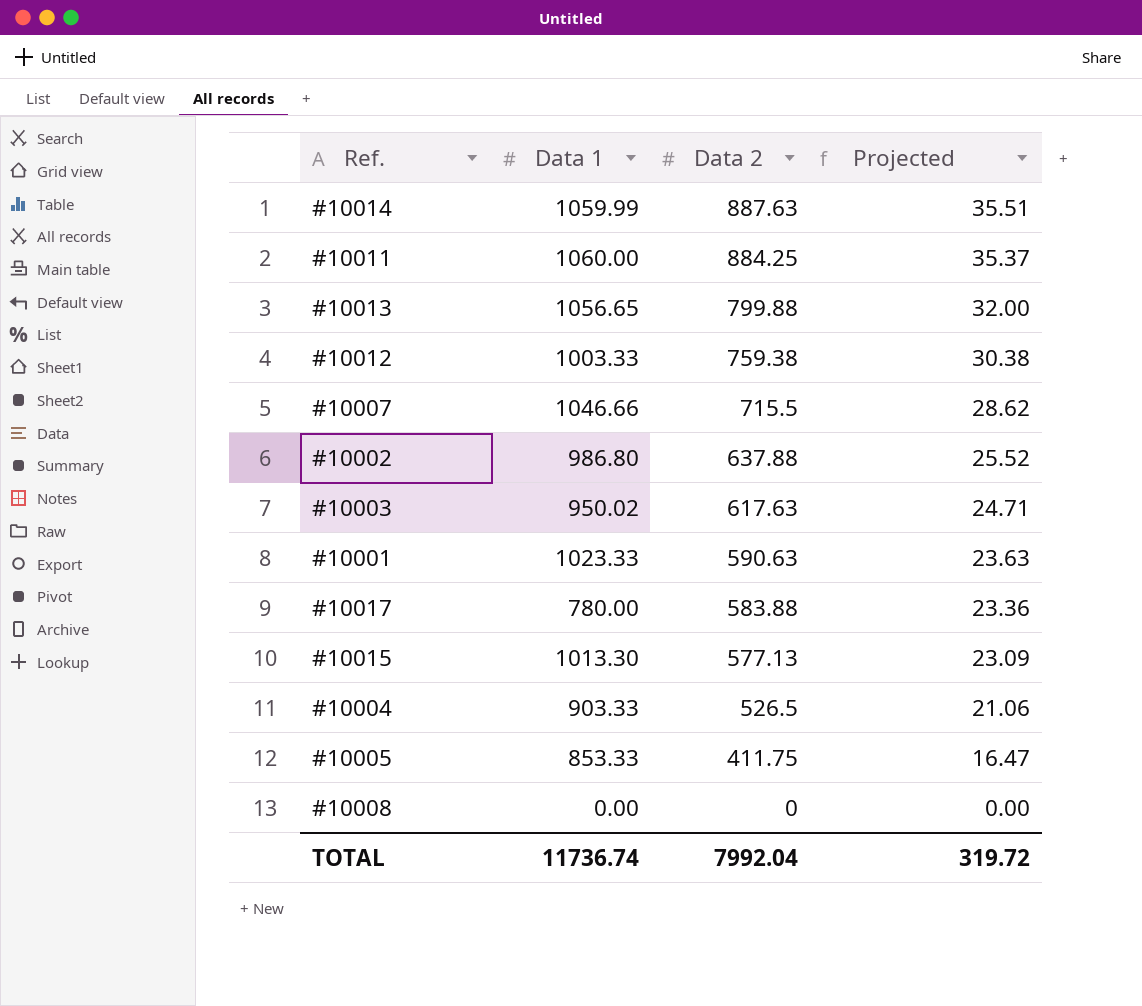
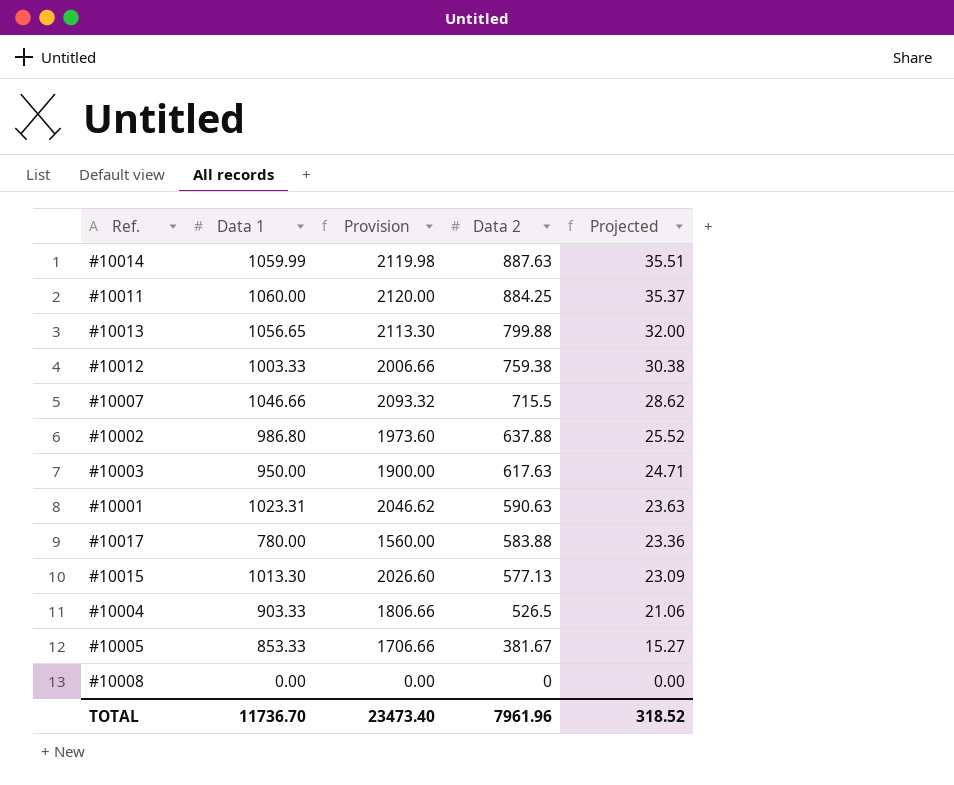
column Provision | formula: none -> [Data 1] * 2
#10003 | Data 1: 950.02 -> 950.00
#10001 | Data 1: 1023.33 -> 1023.31
#10005 | Data 2: 411.75 -> 381.67
#10005 | Projected: 16.47 -> 15.27
TOTAL | Data 1: 11736.74 -> 11736.70
TOTAL | Data 2: 7992.04 -> 7961.96
TOTAL | Projected: 319.72 -> 318.52

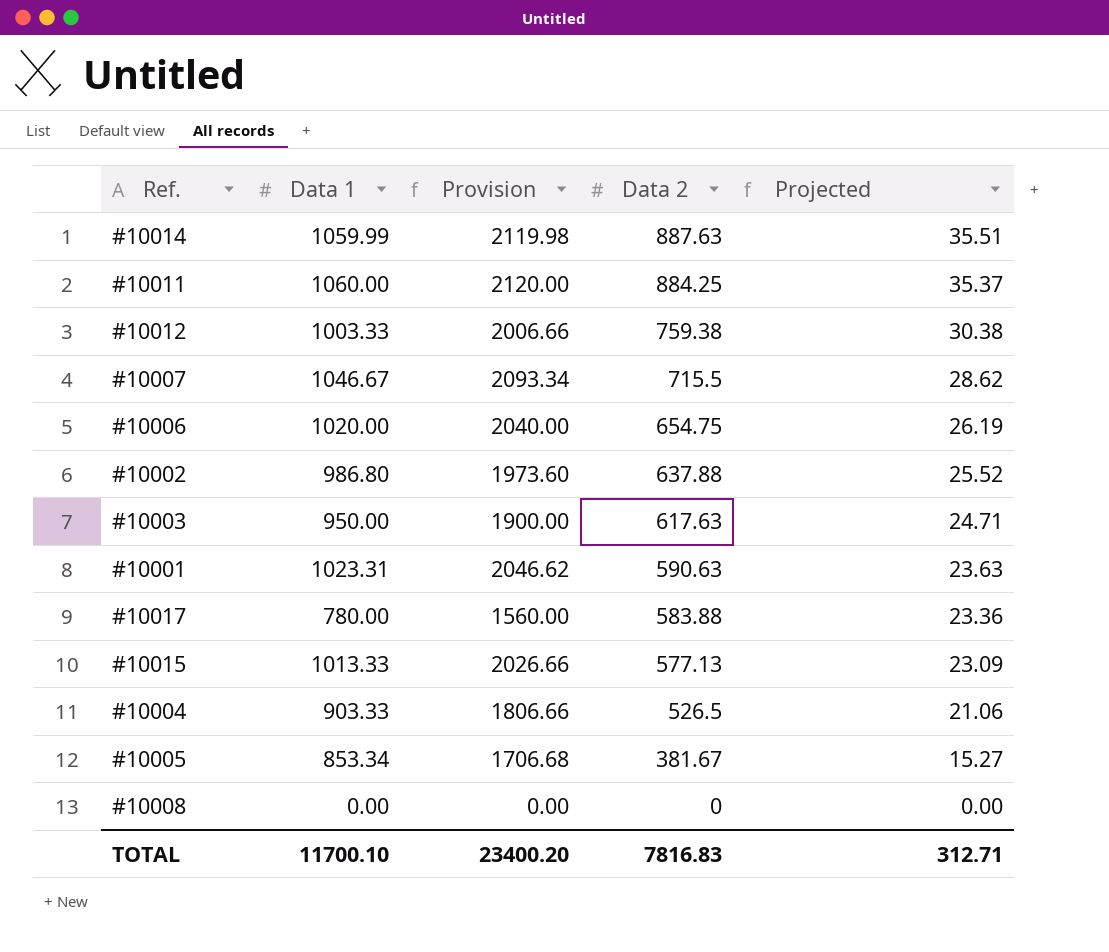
row #10013: 1056.65 | 2113.30 | 799.88 | 32.00 -> none
#10007 | Data 1: 1046.66 -> 1046.67
#10007 | Provision: 2093.32 -> 2093.34
row #10006: none -> 1020.00 | 2040.00 | 654.75 | 26.19
#10015 | Data 1: 1013.30 -> 1013.33
#10015 | Provision: 2026.60 -> 2026.66
#10005 | Data 1: 853.33 -> 853.34
#10005 | Provision: 1706.66 -> 1706.68
TOTAL | Data 1: 11736.70 -> 11700.10
TOTAL | Provision: 23473.40 -> 23400.20
TOTAL | Data 2: 7961.96 -> 7816.83
TOTAL | Projected: 318.52 -> 312.71

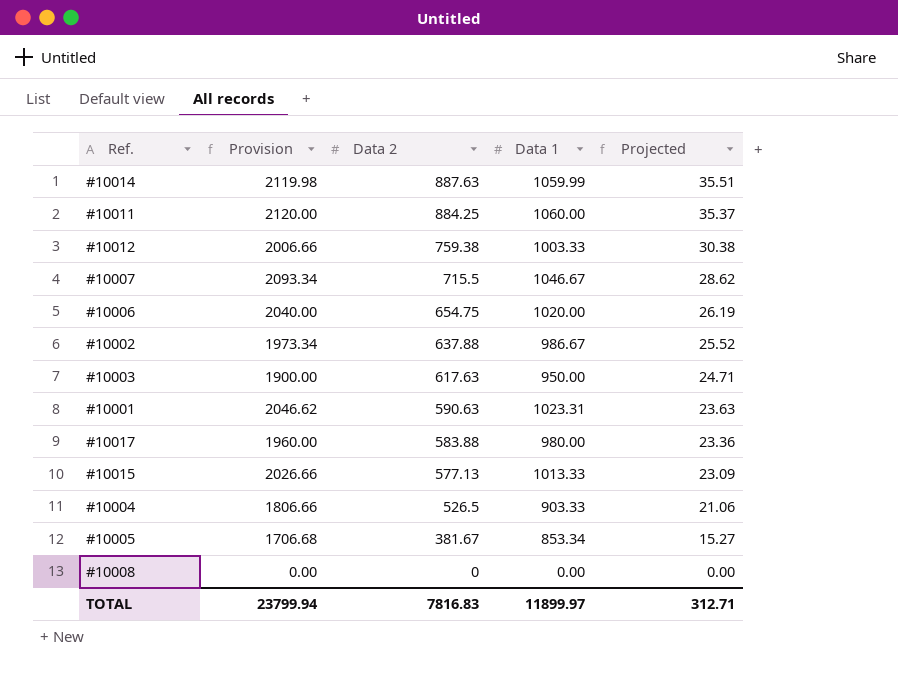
column Data 1 | position: 2 -> 4
#10002 | Provision: 1973.60 -> 1973.34
#10002 | Data 1: 986.80 -> 986.67
#10017 | Provision: 1560.00 -> 1960.00
#10017 | Data 1: 780.00 -> 980.00
TOTAL | Provision: 23400.20 -> 23799.94
TOTAL | Data 1: 11700.10 -> 11899.97

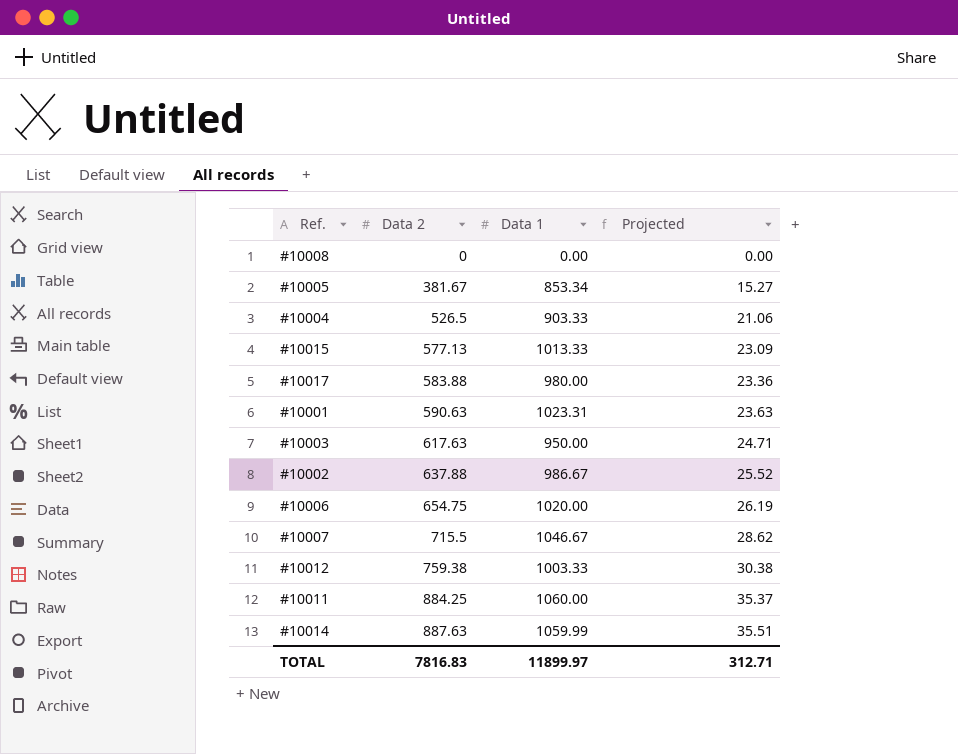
row order: Data 2 descending -> Data 2 ascending
column Provision | formula: [Data 1] * 2 -> none

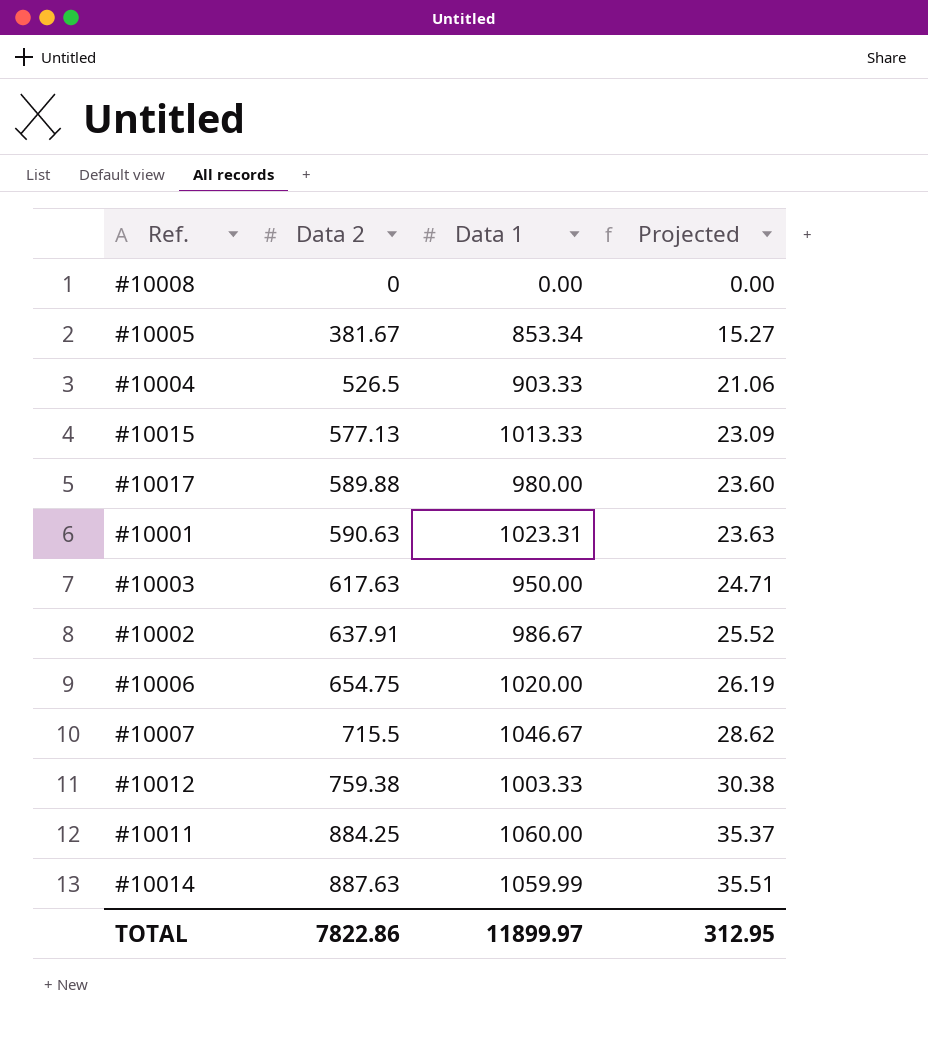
#10017 | Data 2: 583.88 -> 589.88
#10017 | Projected: 23.36 -> 23.60
#10002 | Data 2: 637.88 -> 637.91
TOTAL | Data 2: 7816.83 -> 7822.86
TOTAL | Projected: 312.71 -> 312.95

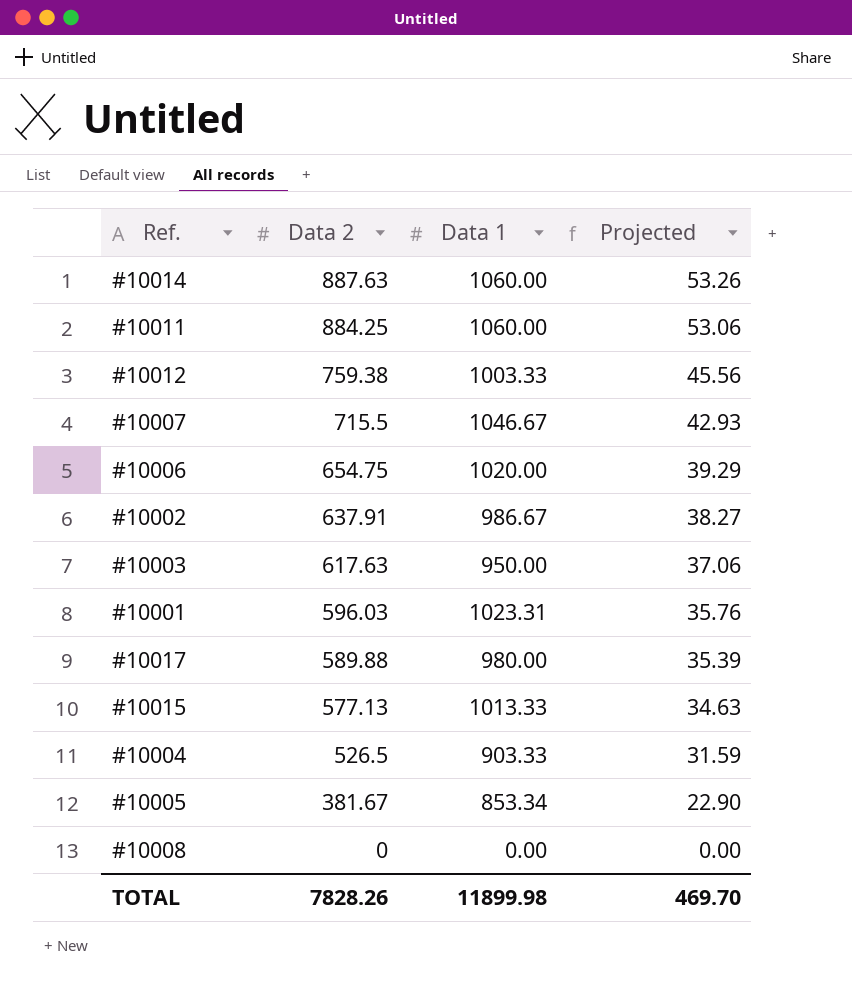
row order: Data 2 ascending -> Data 2 descending
column Projected | formula: [Data 2] * 0.04 -> [Data 2] * 0.06
#10014 | Data 1: 1059.99 -> 1060.00
#10001 | Data 2: 590.63 -> 596.03
TOTAL | Data 2: 7822.86 -> 7828.26
TOTAL | Data 1: 11899.97 -> 11899.98
TOTAL | Projected: 312.95 -> 469.70

